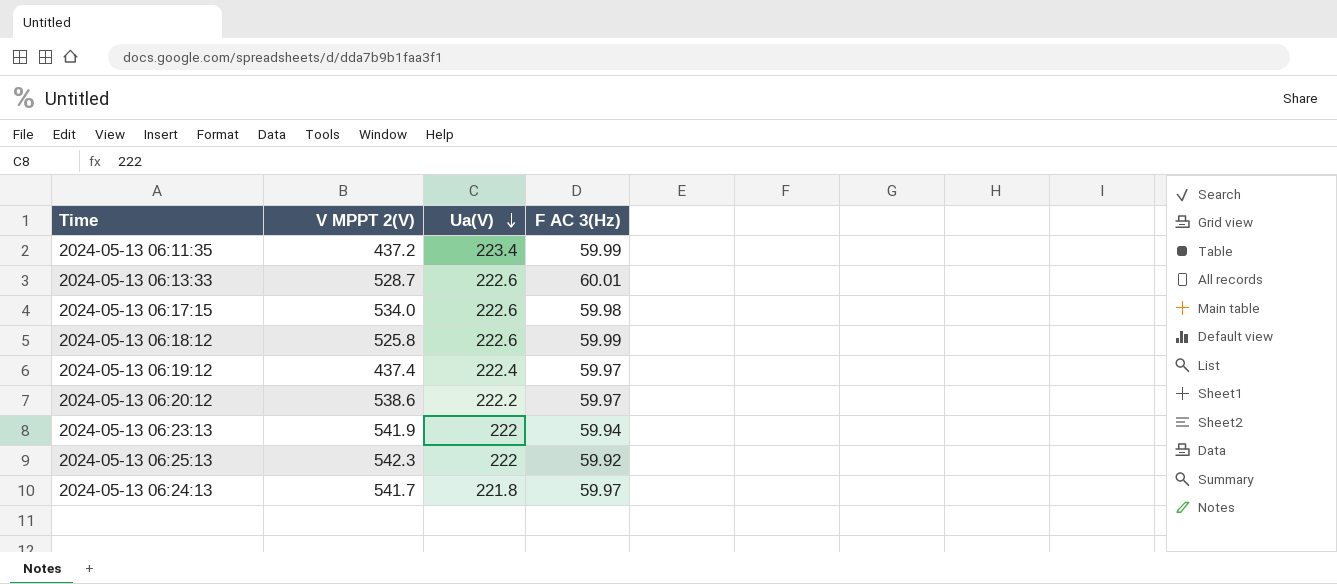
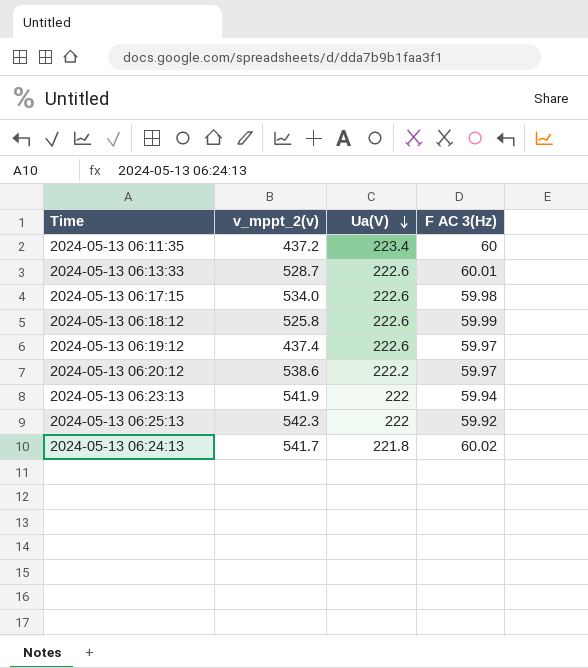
column name: V MPPT 2(V) -> v_mppt_2(v)
2024-05-13 06:11:35 | F AC 3(Hz): 59.99 -> 60
2024-05-13 06:19:12 | Ua(V): 222.4 -> 222.6
2024-05-13 06:24:13 | F AC 3(Hz): 59.97 -> 60.02

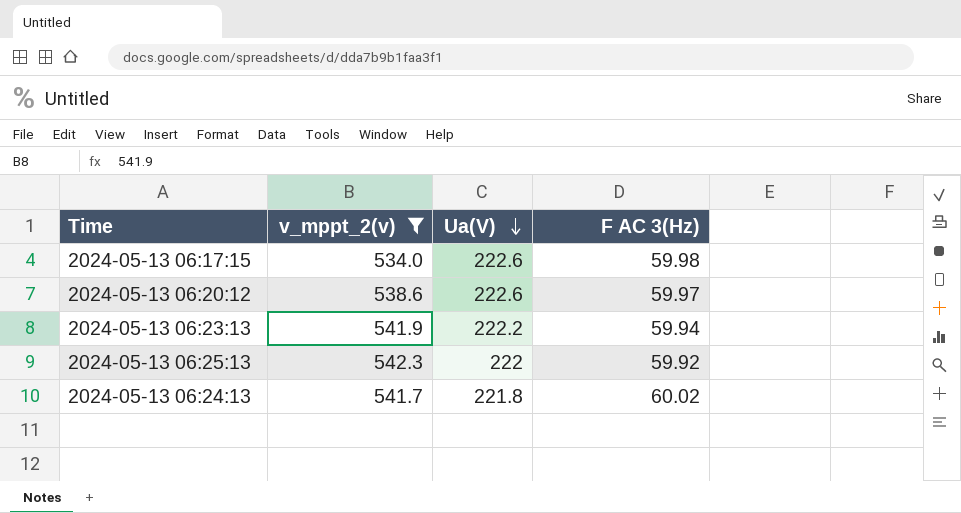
filter: none -> v_mppt_2(v) >= 534.0
2024-05-13 06:20:12 | Ua(V): 222.2 -> 222.6
2024-05-13 06:23:13 | Ua(V): 222 -> 222.2

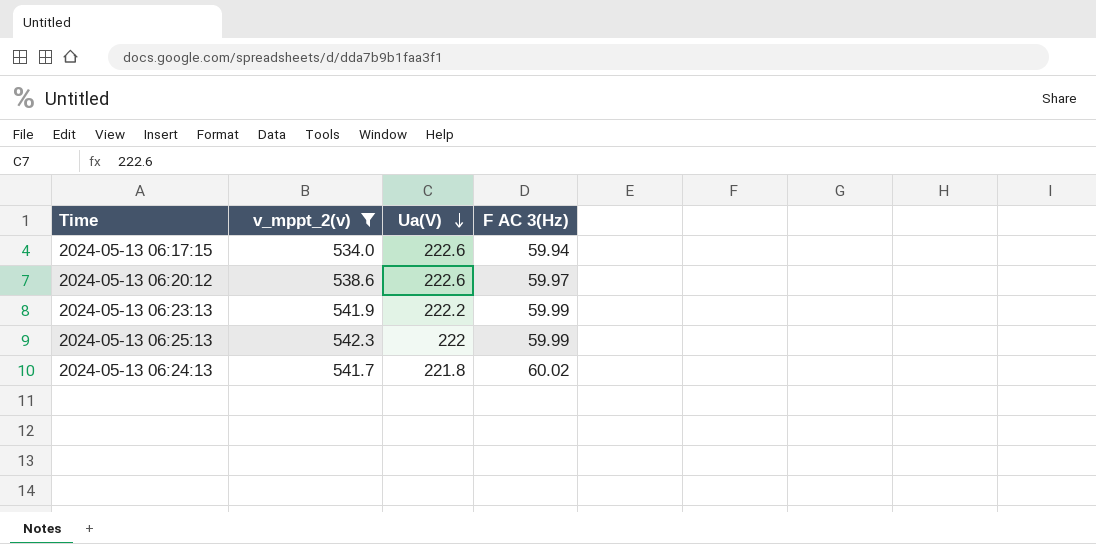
2024-05-13 06:17:15 | F AC 3(Hz): 59.98 -> 59.94
2024-05-13 06:23:13 | F AC 3(Hz): 59.94 -> 59.99
2024-05-13 06:25:13 | F AC 3(Hz): 59.92 -> 59.99

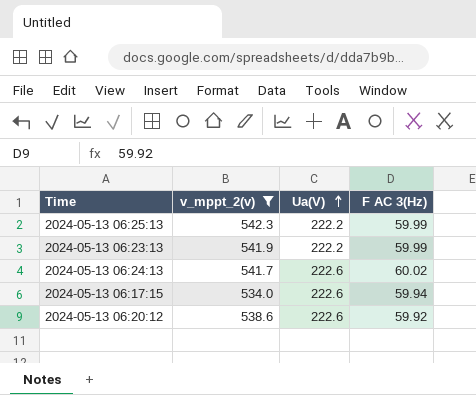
row order: Ua(V) descending -> Ua(V) ascending
2024-05-13 06:25:13 | Ua(V): 222 -> 222.2
2024-05-13 06:24:13 | Ua(V): 221.8 -> 222.6
2024-05-13 06:20:12 | F AC 3(Hz): 59.97 -> 59.92

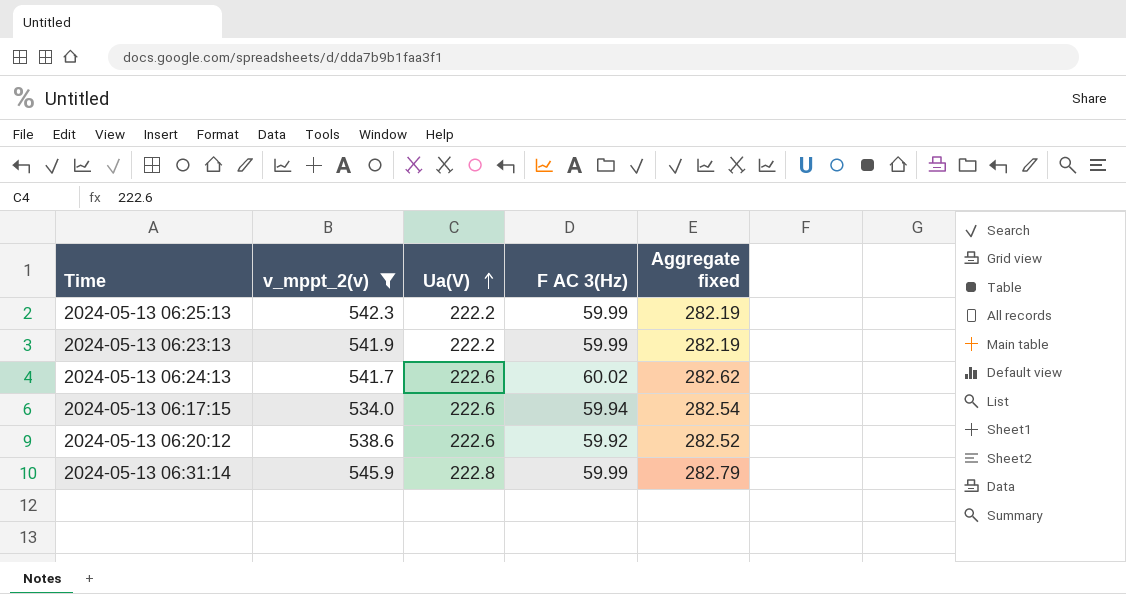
column Aggregate fixed | formula: none -> [Ua(V)] + [F AC 3(Hz)]
row 2024-05-13 06:31:14: none -> 545.9 | 222.8 | 59.99 | 282.79

